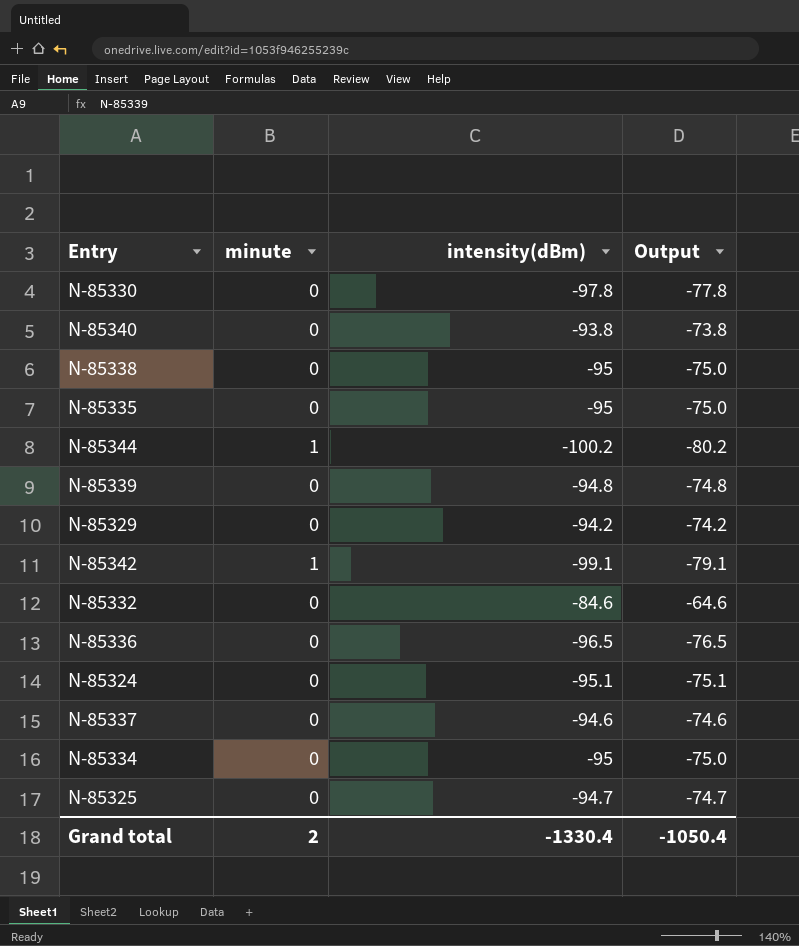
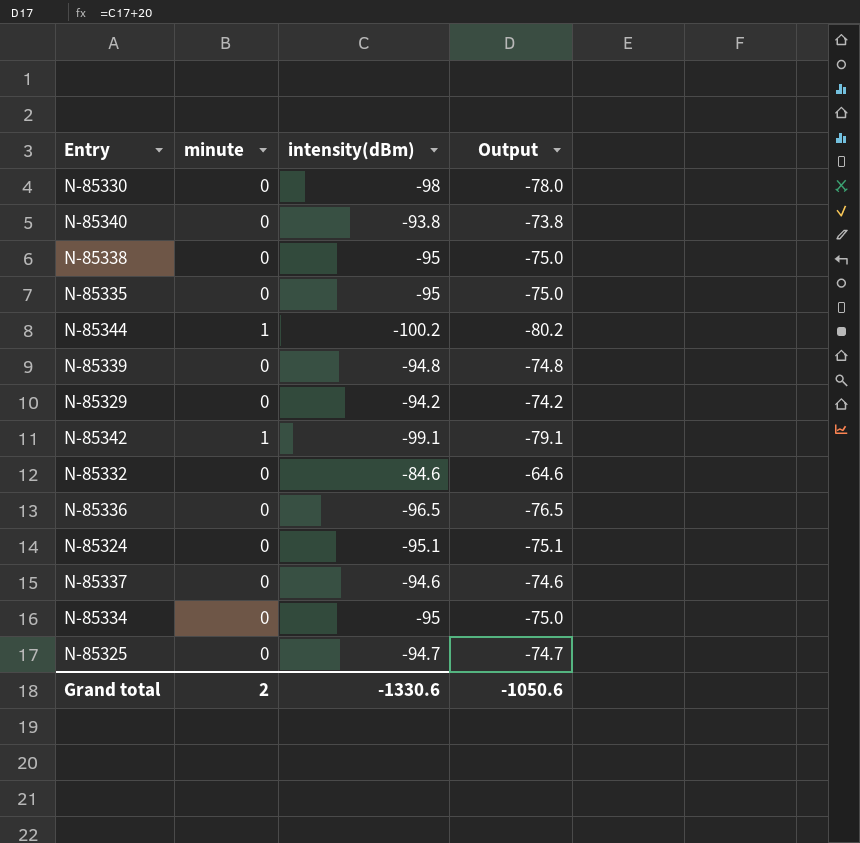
N-85330 | intensity(dBm): -97.8 -> -98
N-85330 | Output: -77.8 -> -78.0
Grand total | intensity(dBm): -1330.4 -> -1330.6
Grand total | Output: -1050.4 -> -1050.6

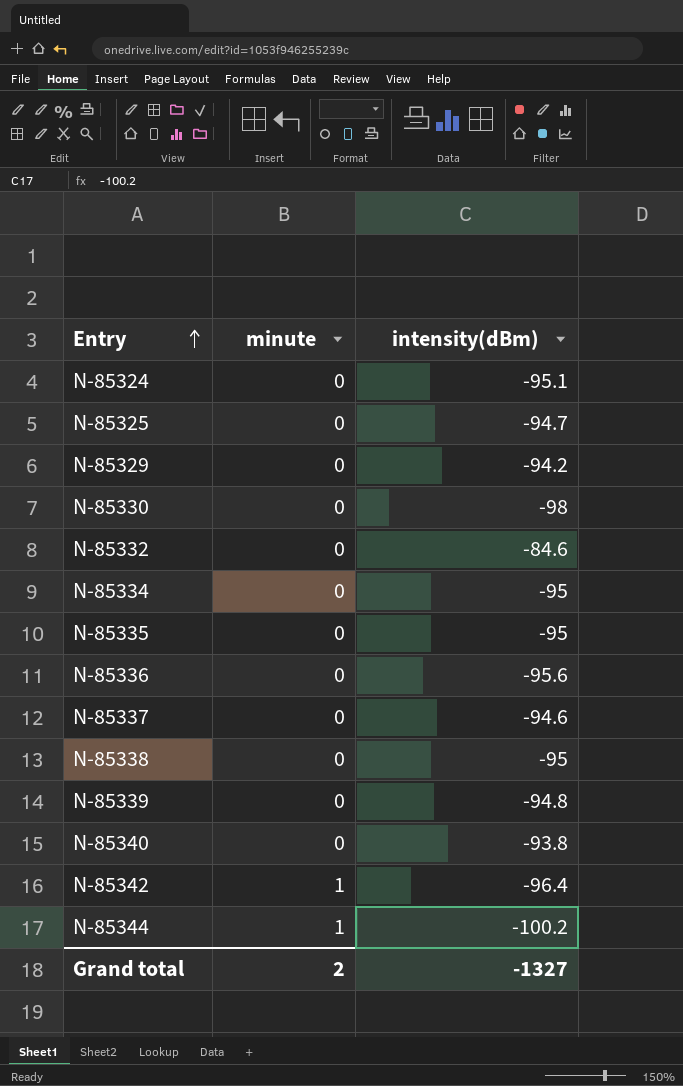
row order: none -> Entry ascending
column Output | formula: [intensity(dBm)] + 20 -> none
N-85336 | intensity(dBm): -96.5 -> -95.6
N-85342 | intensity(dBm): -99.1 -> -96.4
Grand total | intensity(dBm): -1330.6 -> -1327

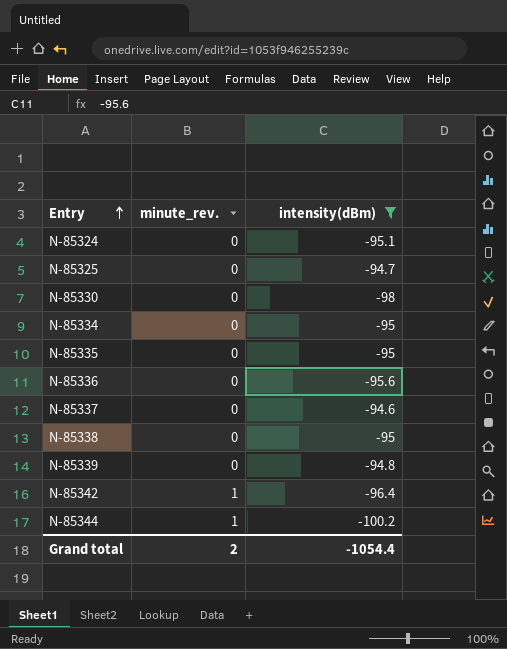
filter: none -> intensity(dBm) <= -94.6
column name: minute -> minute_rev.
Grand total | intensity(dBm): -1327 -> -1054.4

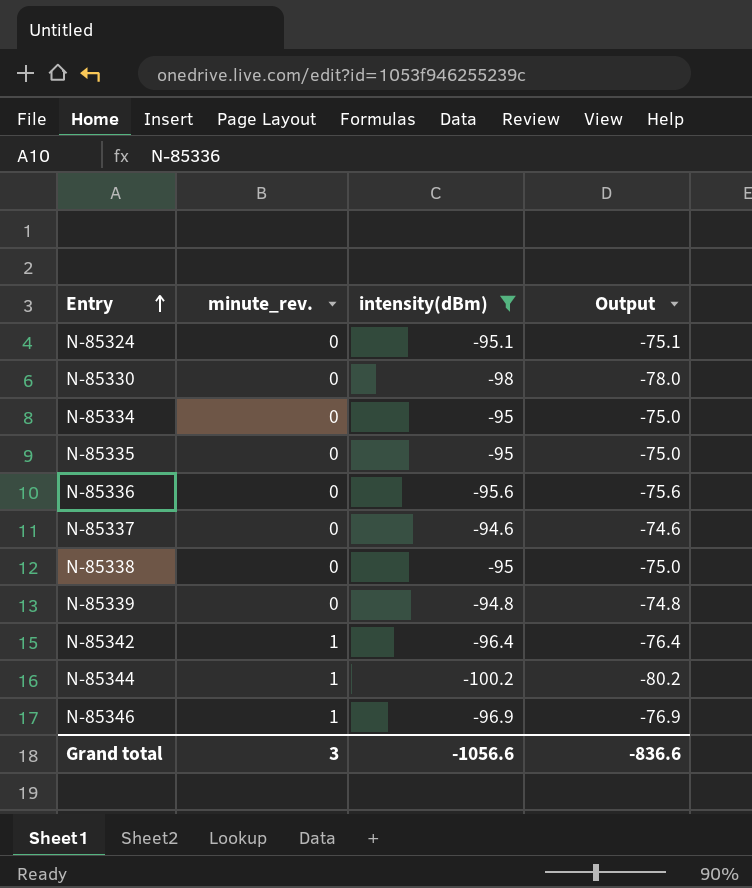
column Output | formula: none -> [intensity(dBm)] + 20
row N-85325: 0 | -94.7 -> none
row N-85346: none -> 1 | -96.9 | -76.9
Grand total | minute_rev.: 2 -> 3
Grand total | intensity(dBm): -1054.4 -> -1056.6

